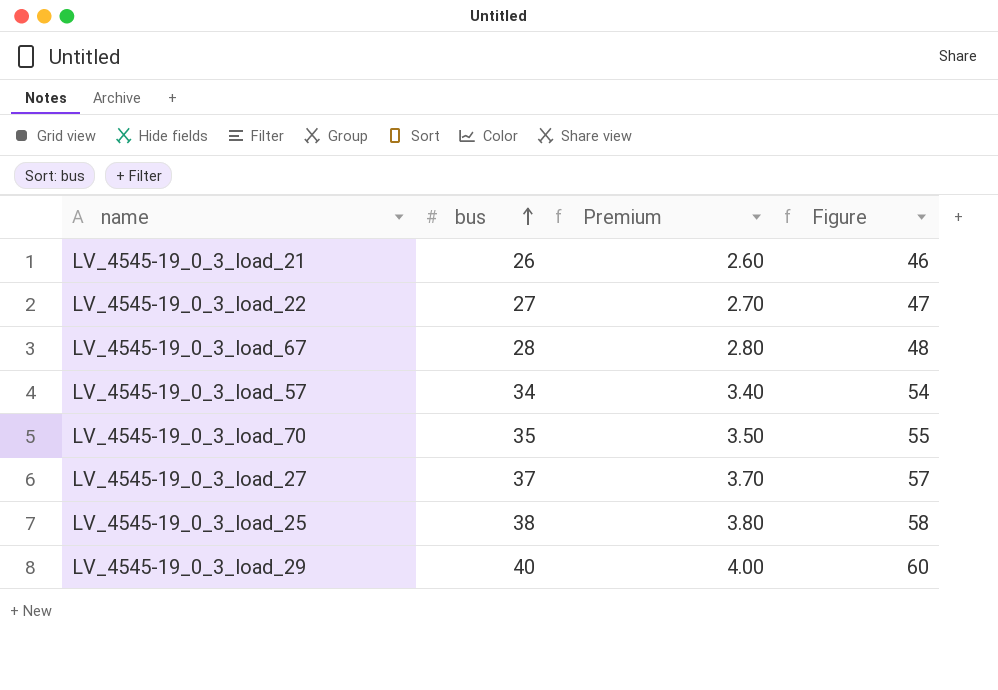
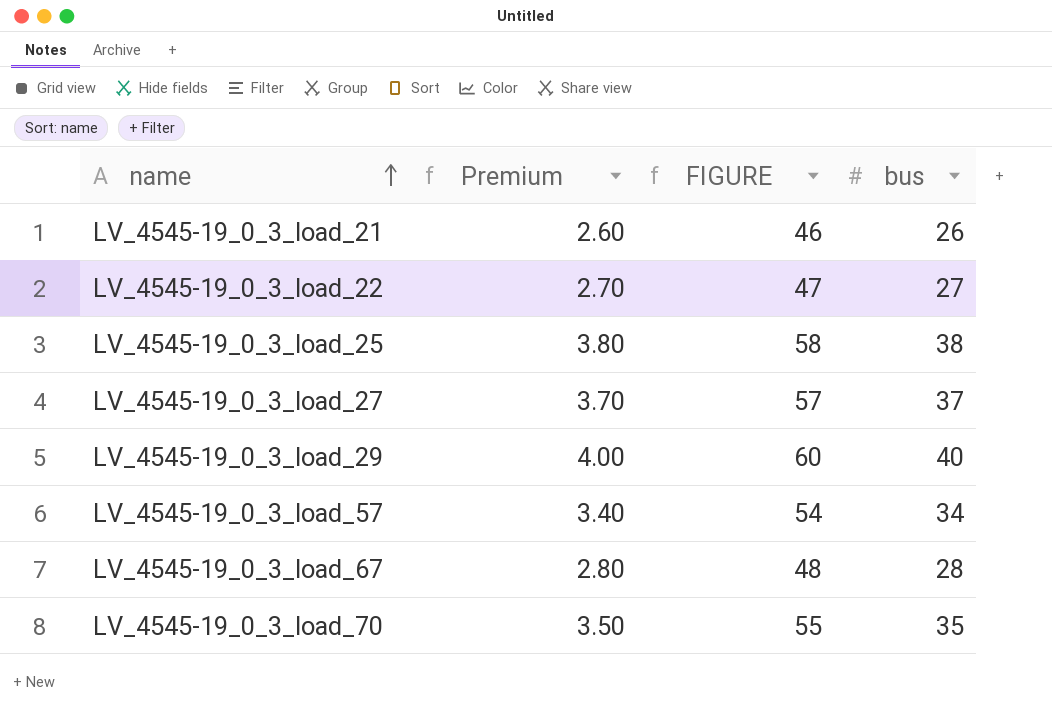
row order: bus ascending -> name ascending
column name: Figure -> FIGURE
column bus | position: 2 -> 4

